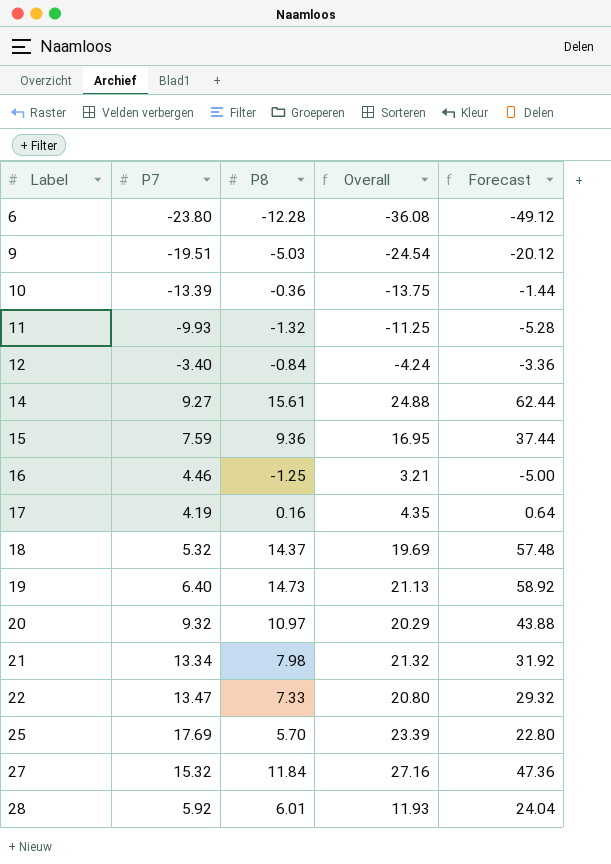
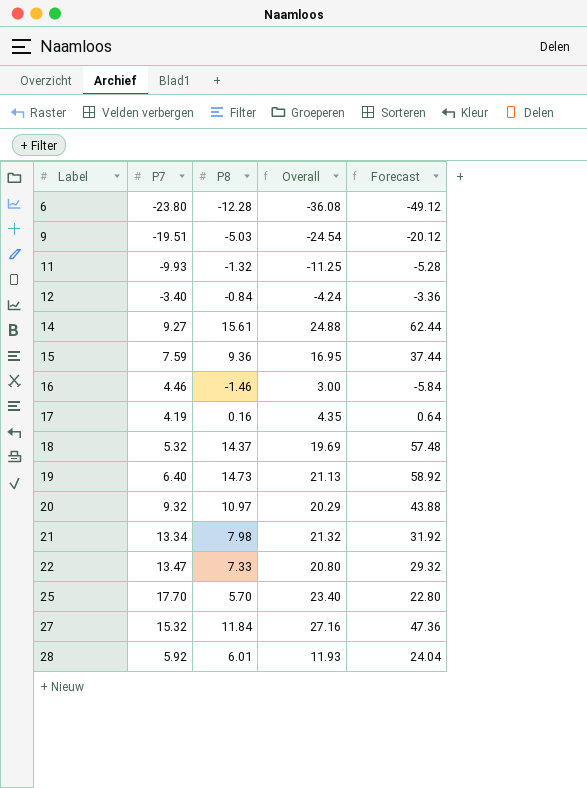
row 10: -13.39 | -0.36 | -13.75 | -1.44 -> none
16 | P8: -1.25 -> -1.46
16 | Overall: 3.21 -> 3.00
16 | Forecast: -5.00 -> -5.84
25 | P7: 17.69 -> 17.70
25 | Overall: 23.39 -> 23.40

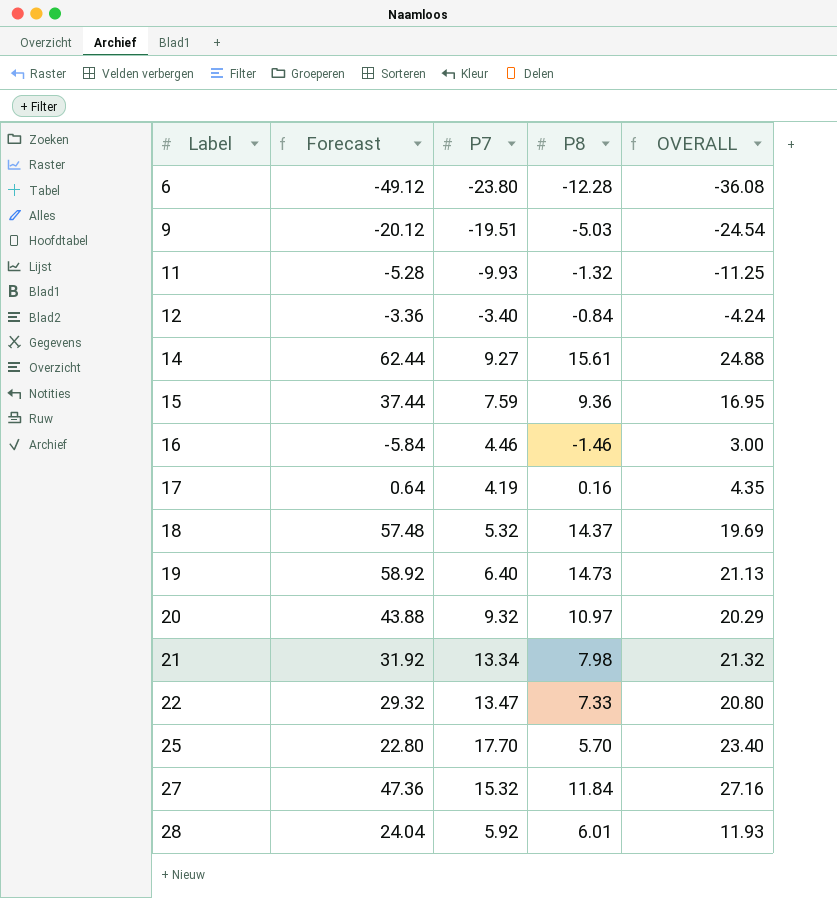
column Forecast | position: 5 -> 2
column name: Overall -> OVERALL

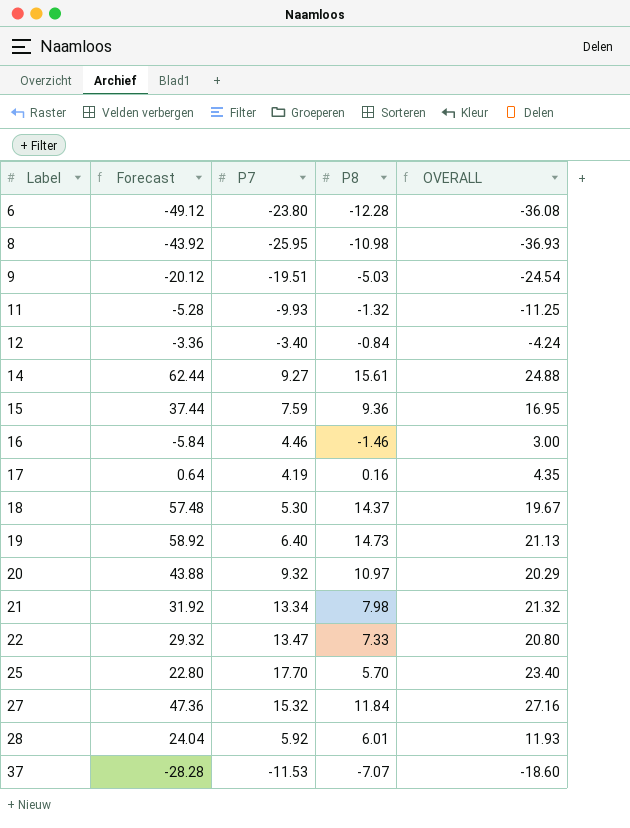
row 8: none -> -43.92 | -25.95 | -10.98 | -36.93
18 | P7: 5.32 -> 5.30
18 | OVERALL: 19.69 -> 19.67
row 37: none -> -28.28 | -11.53 | -7.07 | -18.60

